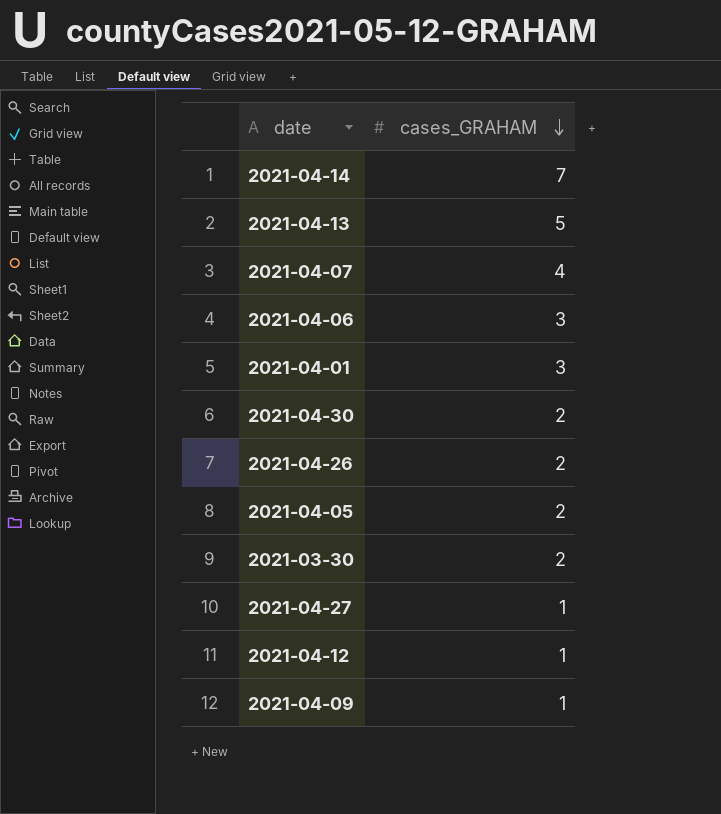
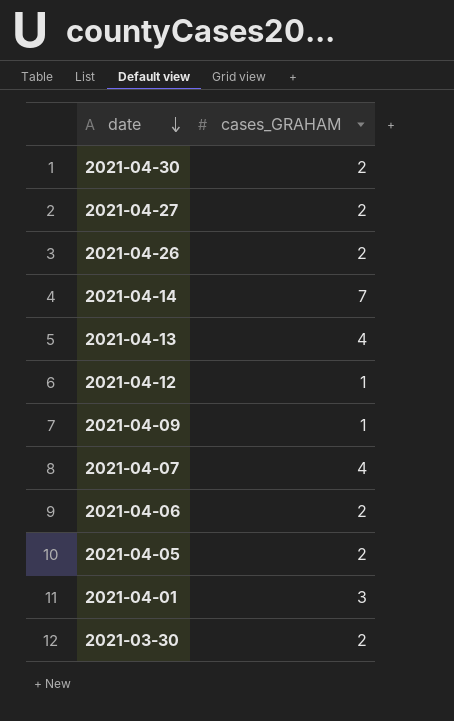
row order: cases_GRAHAM descending -> date descending
2021-04-27 | cases_GRAHAM: 1 -> 2
2021-04-13 | cases_GRAHAM: 5 -> 4
2021-04-06 | cases_GRAHAM: 3 -> 2

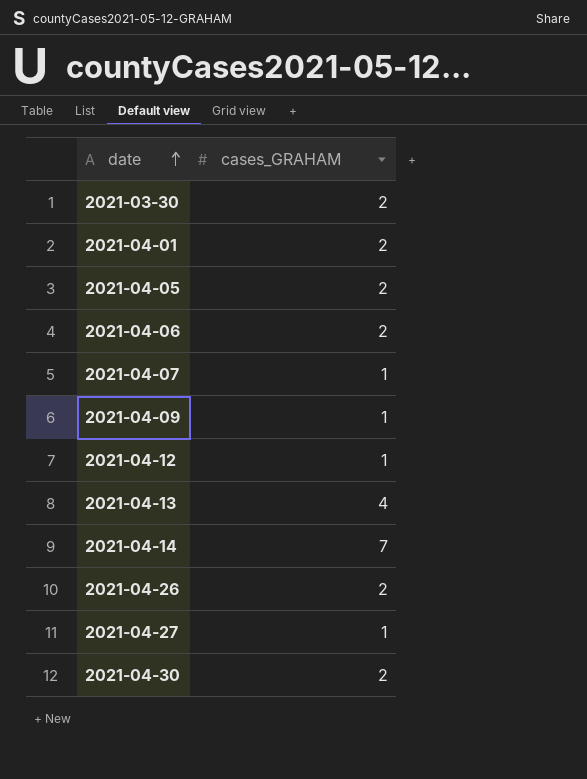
row order: date descending -> date ascending
2021-04-01 | cases_GRAHAM: 3 -> 2
2021-04-07 | cases_GRAHAM: 4 -> 1
2021-04-27 | cases_GRAHAM: 2 -> 1

